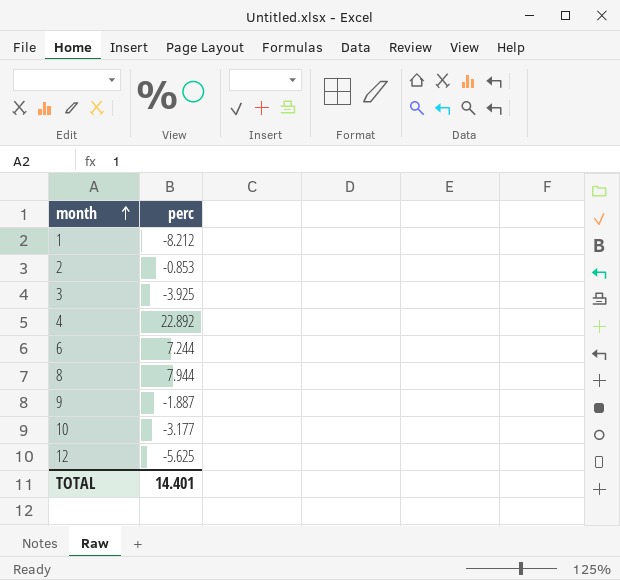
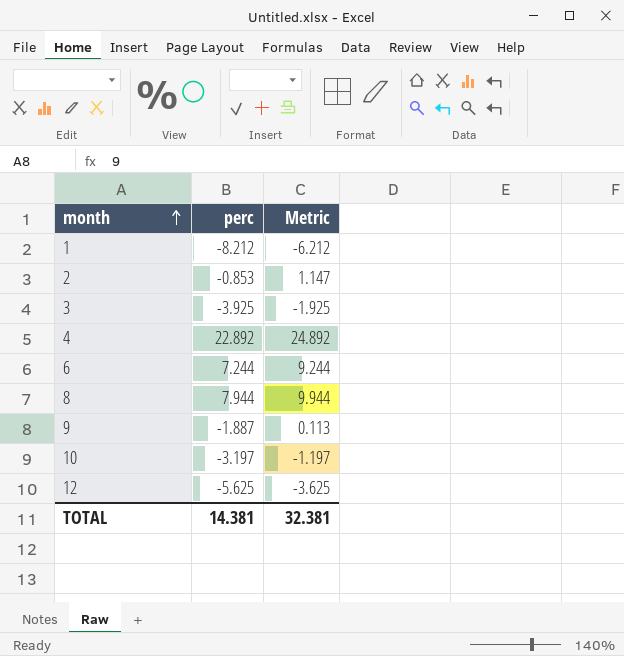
column Metric | formula: none -> [perc] + 2
10 | perc: -3.177 -> -3.197
TOTAL | perc: 14.401 -> 14.381

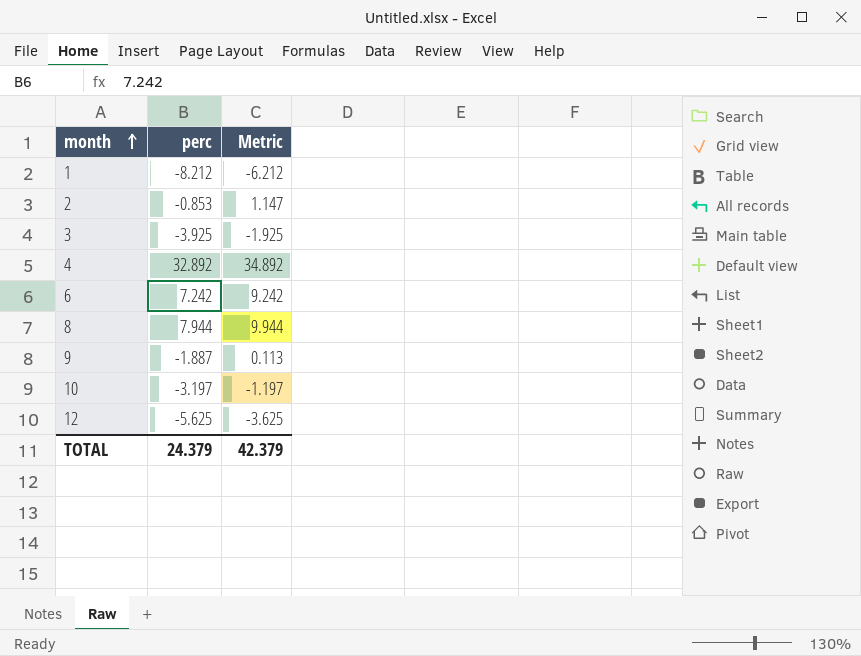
4 | perc: 22.892 -> 32.892
4 | Metric: 24.892 -> 34.892
6 | perc: 7.244 -> 7.242
6 | Metric: 9.244 -> 9.242
TOTAL | perc: 14.381 -> 24.379
TOTAL | Metric: 32.381 -> 42.379

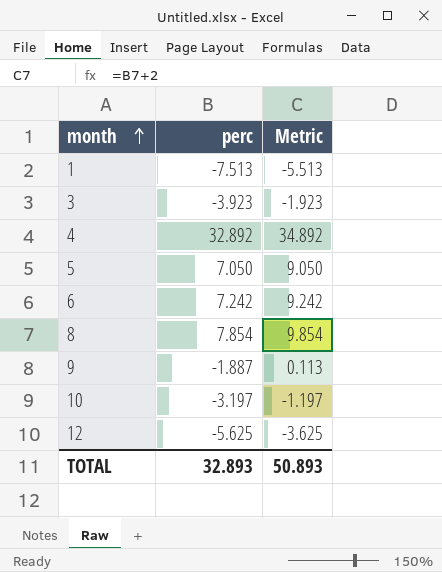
row 2: -0.853 | 1.147 -> none
1 | perc: -8.212 -> -7.513
1 | Metric: -6.212 -> -5.513
3 | perc: -3.925 -> -3.923
3 | Metric: -1.925 -> -1.923
row 5: none -> 7.050 | 9.050
8 | perc: 7.944 -> 7.854
8 | Metric: 9.944 -> 9.854
TOTAL | perc: 24.379 -> 32.893
TOTAL | Metric: 42.379 -> 50.893

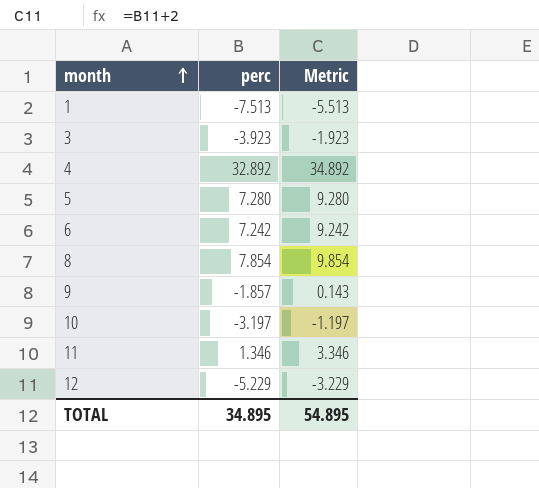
5 | perc: 7.050 -> 7.280
5 | Metric: 9.050 -> 9.280
9 | perc: -1.887 -> -1.857
9 | Metric: 0.113 -> 0.143
row 11: none -> 1.346 | 3.346
12 | perc: -5.625 -> -5.229
12 | Metric: -3.625 -> -3.229
TOTAL | perc: 32.893 -> 34.895
TOTAL | Metric: 50.893 -> 54.895

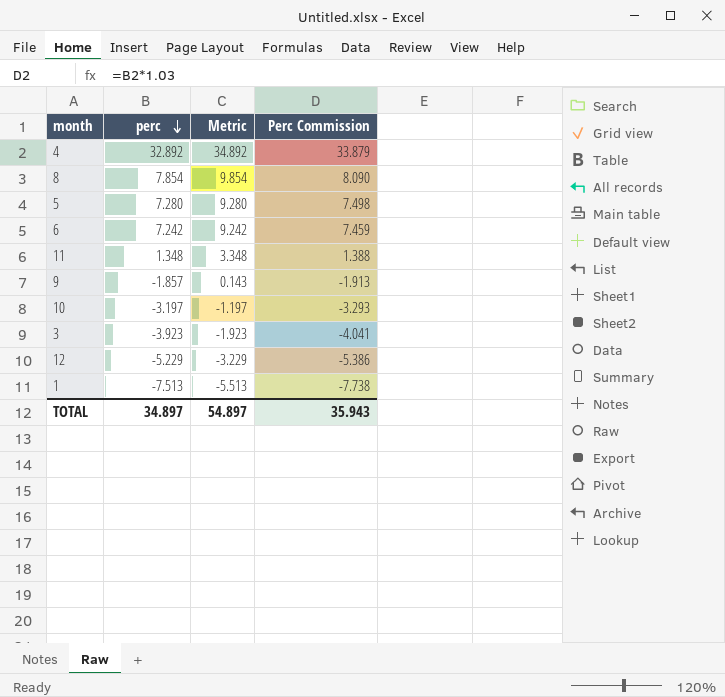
row order: month ascending -> perc descending
column Perc Commission | formula: none -> [perc] * 1.03
11 | perc: 1.346 -> 1.348
11 | Metric: 3.346 -> 3.348
TOTAL | perc: 34.895 -> 34.897
TOTAL | Metric: 54.895 -> 54.897

